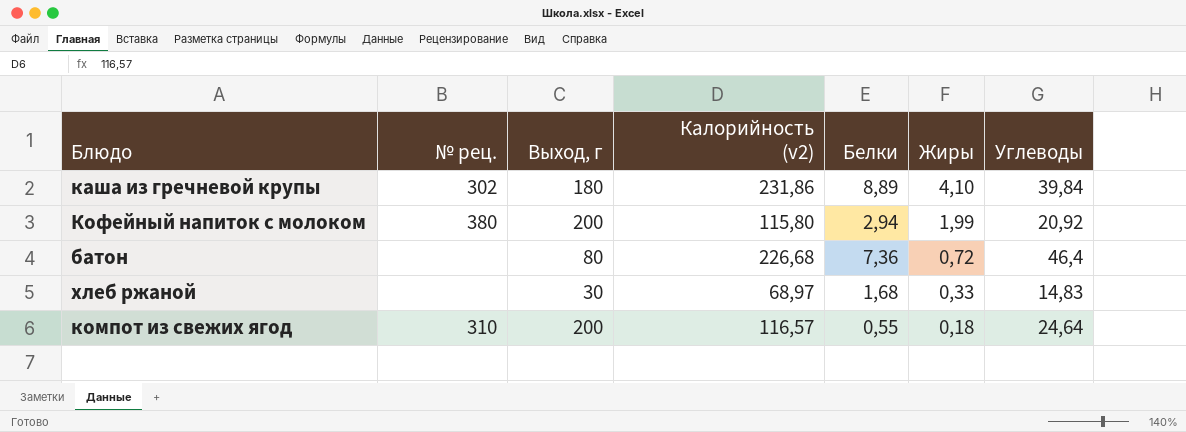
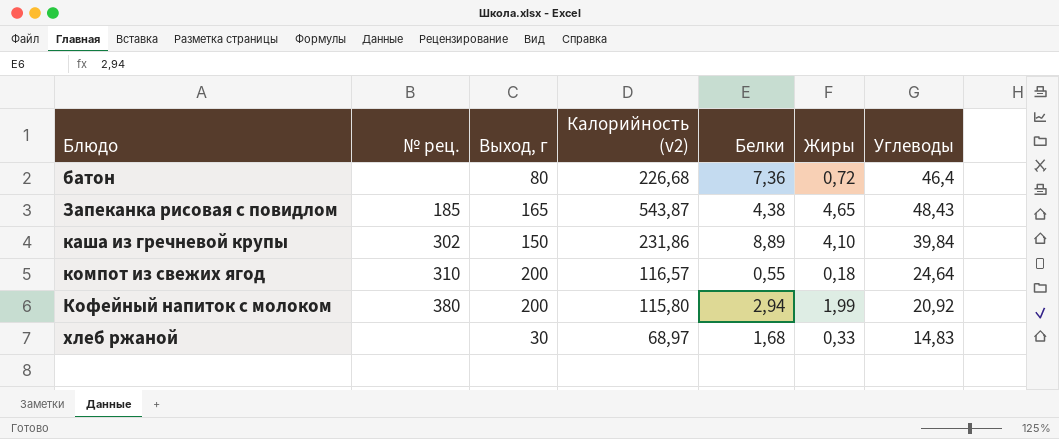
row order: Жиры descending -> Блюдо ascending
row Запеканка рисовая с повидлом: none -> 185 | 165 | 543,87 | 4,38 | 4,65 | 48,43
каша из гречневой крупы | Выход, г: 180 -> 150

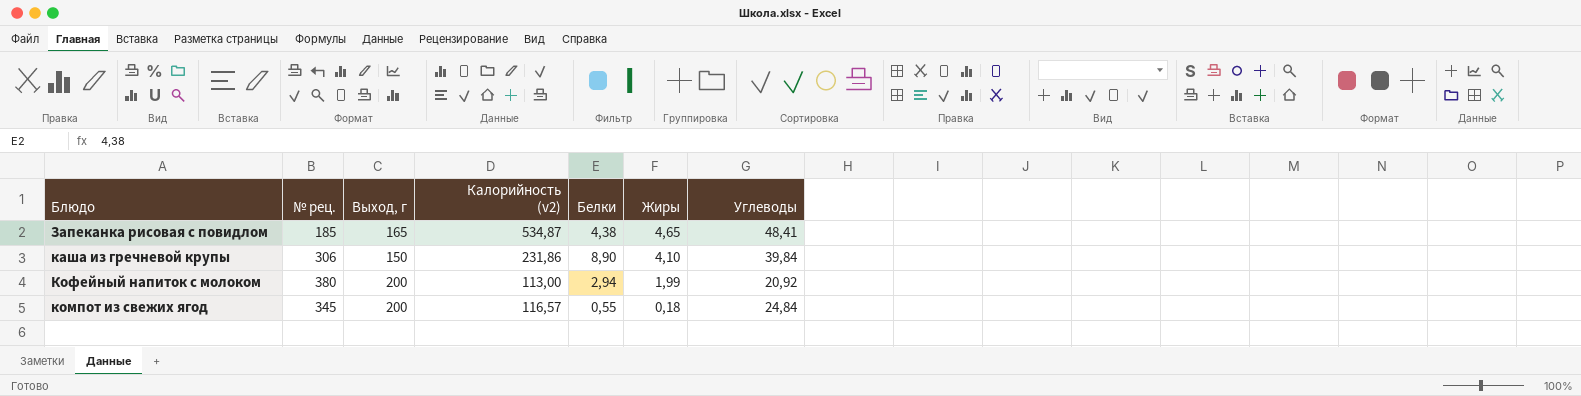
row order: Блюдо ascending -> Жиры descending
row батон: none | 80 | 226,68 | 7,36 | 0,72 | 46,4 -> none
row хлеб ржаной: none | 30 | 68,97 | 1,68 | 0,33 | 14,83 -> none
Запеканка рисовая с повидлом | Калорийность (v2): 543,87 -> 534,87
Запеканка рисовая с повидлом | Углеводы: 48,43 -> 48,41
каша из гречневой крупы | № рец.: 302 -> 306
каша из гречневой крупы | Белки: 8,89 -> 8,90
Кофейный напиток с молоком | Калорийность (v2): 115,80 -> 113,00
компот из свежих ягод | № рец.: 310 -> 345
компот из свежих ягод | Углеводы: 24,64 -> 24,84

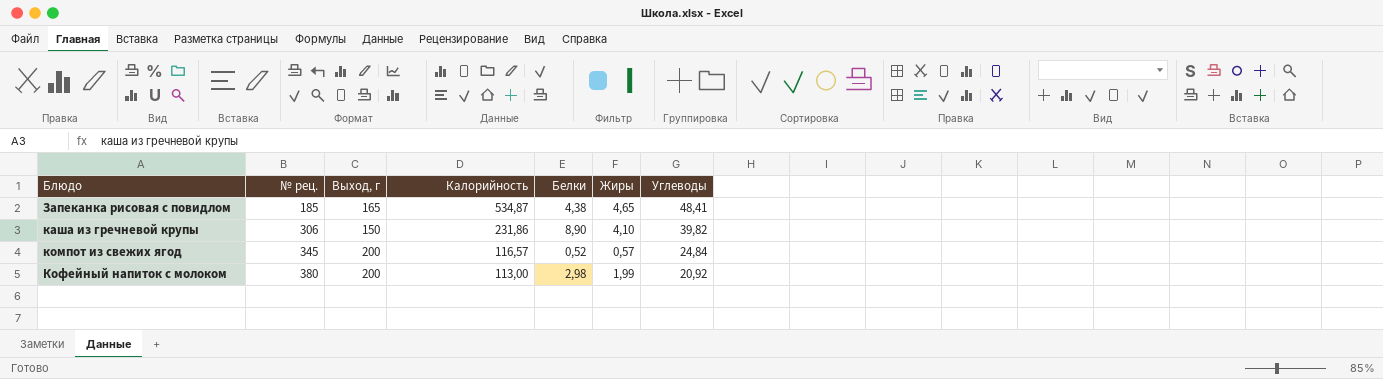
row order: Жиры descending -> Блюдо ascending
column name: Калорийность (v2) -> Калорийность
каша из гречневой крупы | Углеводы: 39,84 -> 39,82
компот из свежих ягод | Белки: 0,55 -> 0,52
компот из свежих ягод | Жиры: 0,18 -> 0,57
Кофейный напиток с молоком | Белки: 2,94 -> 2,98

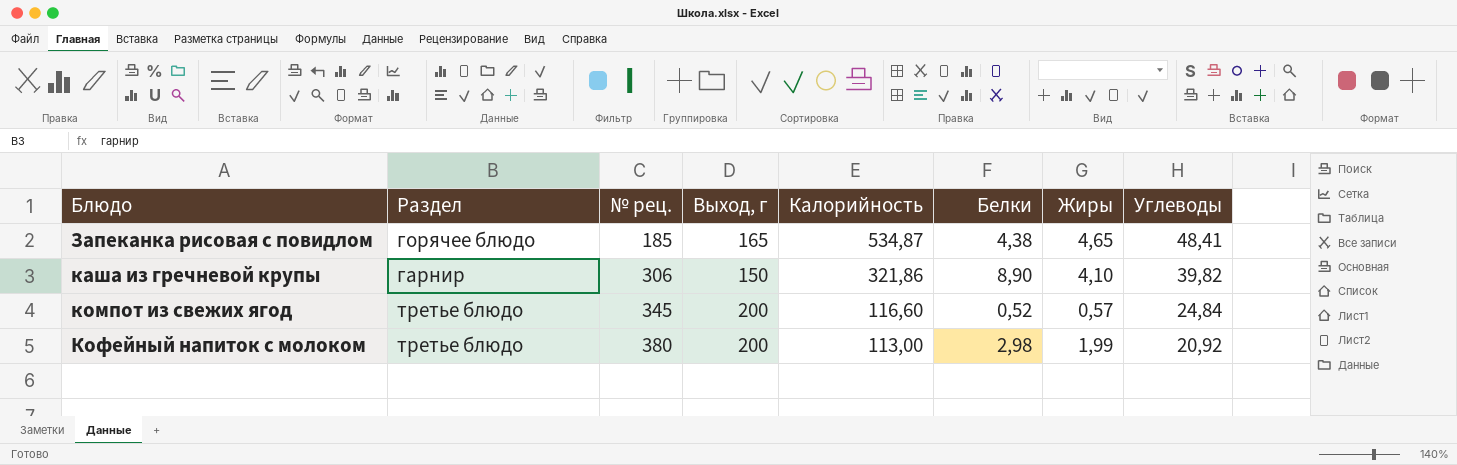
column Раздел | position: none -> 2
каша из гречневой крупы | Калорийность: 231,86 -> 321,86
компот из свежих ягод | Калорийность: 116,57 -> 116,60

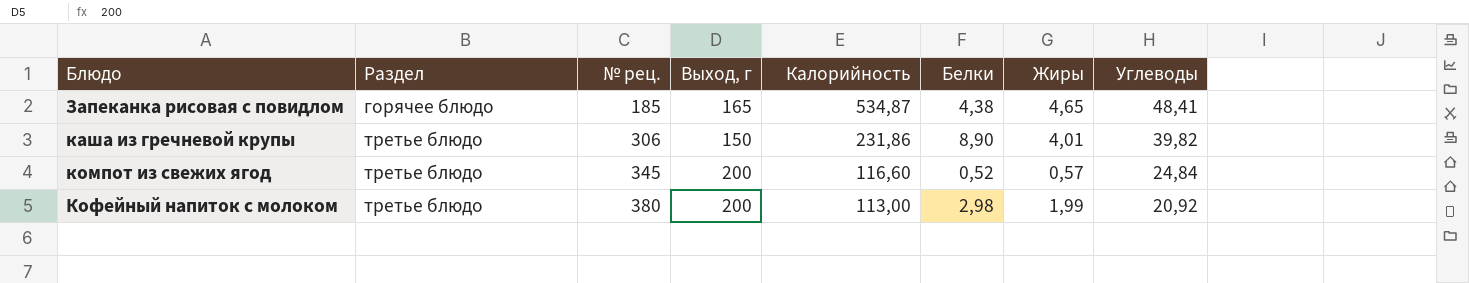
каша из гречневой крупы | Раздел: гарнир -> третье блюдо
каша из гречневой крупы | Калорийность: 321,86 -> 231,86
каша из гречневой крупы | Жиры: 4,10 -> 4,01

